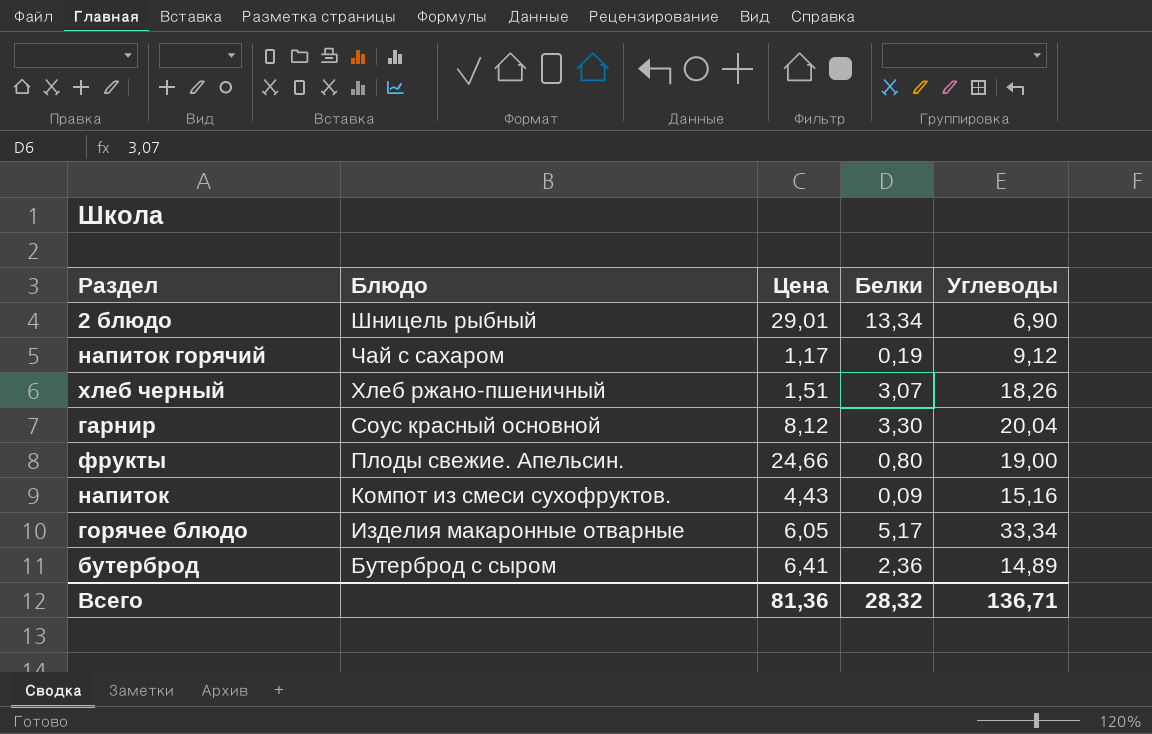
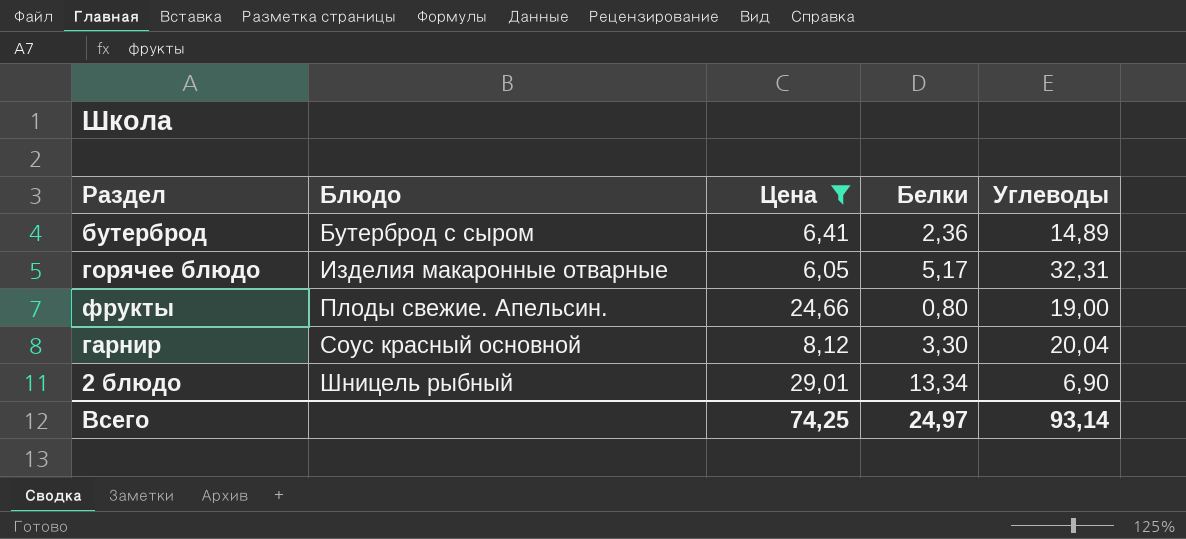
filter: none -> Цена >= 6,05
row order: Блюдо descending -> Блюдо ascending
горячее блюдо | Углеводы: 33,34 -> 32,31
Всего | Цена: 81,36 -> 74,25
Всего | Белки: 28,32 -> 24,97
Всего | Углеводы: 136,71 -> 93,14

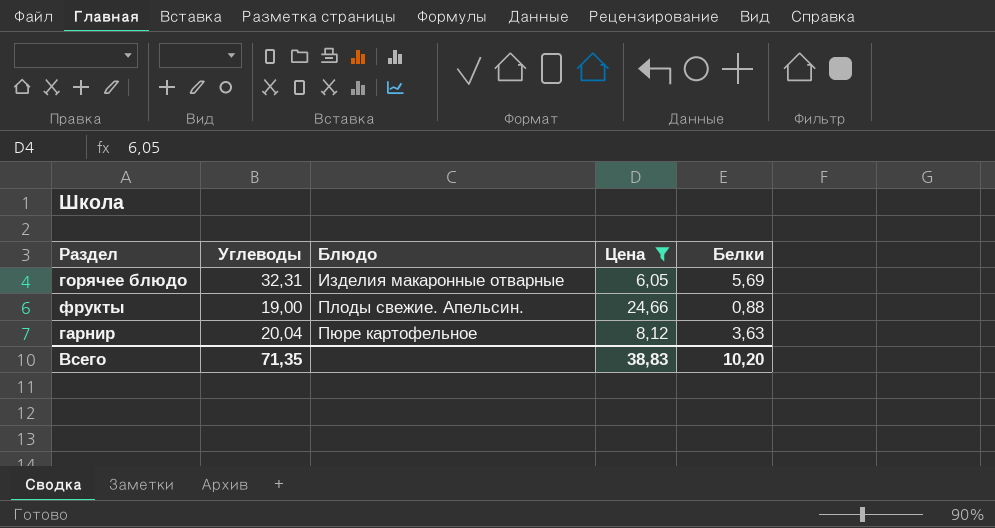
column Углеводы | position: 5 -> 2
row бутерброд: Бутерброд с сыром | 6,41 | 2,36 | 14,89 -> none
row 2 блюдо: Шницель рыбный | 29,01 | 13,34 | 6,90 -> none
горячее блюдо | Белки: 5,17 -> 5,69
фрукты | Белки: 0,80 -> 0,88
гарнир | Блюдо: Соус красный основной -> Пюре картофельное
гарнир | Белки: 3,30 -> 3,63
Всего | Углеводы: 93,14 -> 71,35
Всего | Цена: 74,25 -> 38,83
Всего | Белки: 24,97 -> 10,20

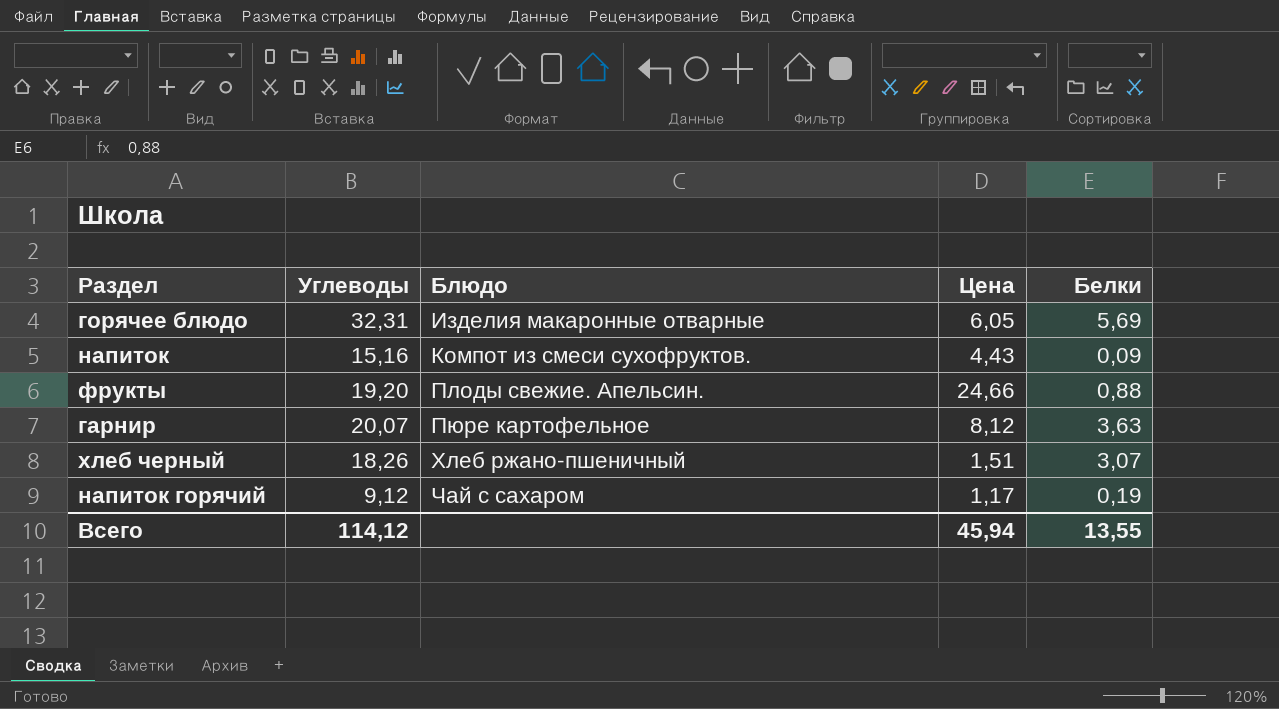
filter: Цена >= 6,05 -> none
фрукты | Углеводы: 19,00 -> 19,20
гарнир | Углеводы: 20,04 -> 20,07
Всего | Углеводы: 71,35 -> 114,12
Всего | Цена: 38,83 -> 45,94
Всего | Белки: 10,20 -> 13,55

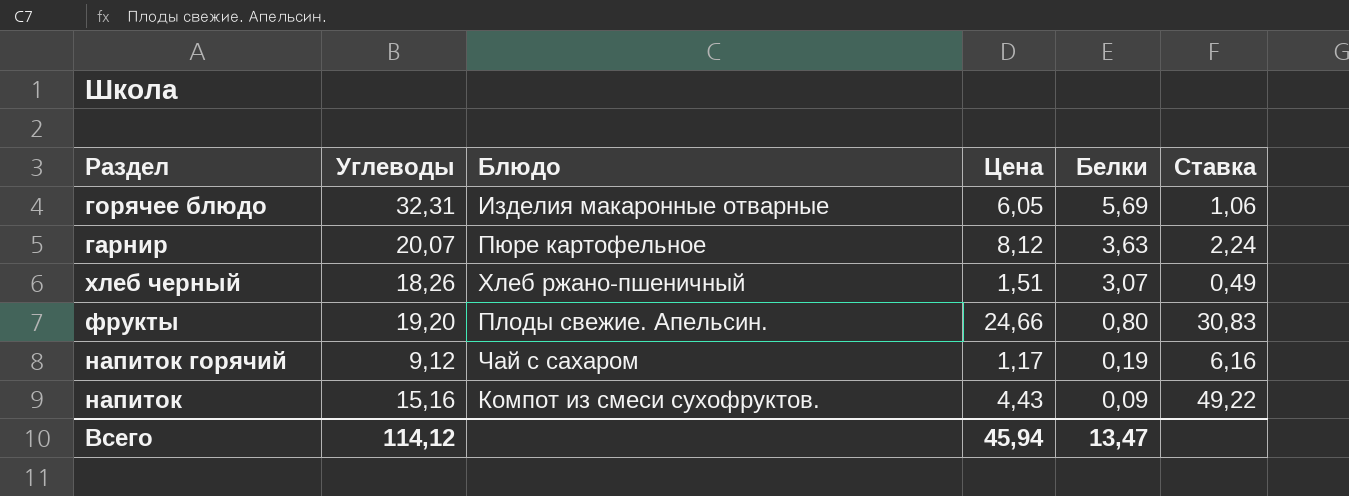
row order: Блюдо ascending -> Белки descending
column Ставка | formula: none -> [Цена] / [Белки]
фрукты | Белки: 0,88 -> 0,80
Всего | Белки: 13,55 -> 13,47

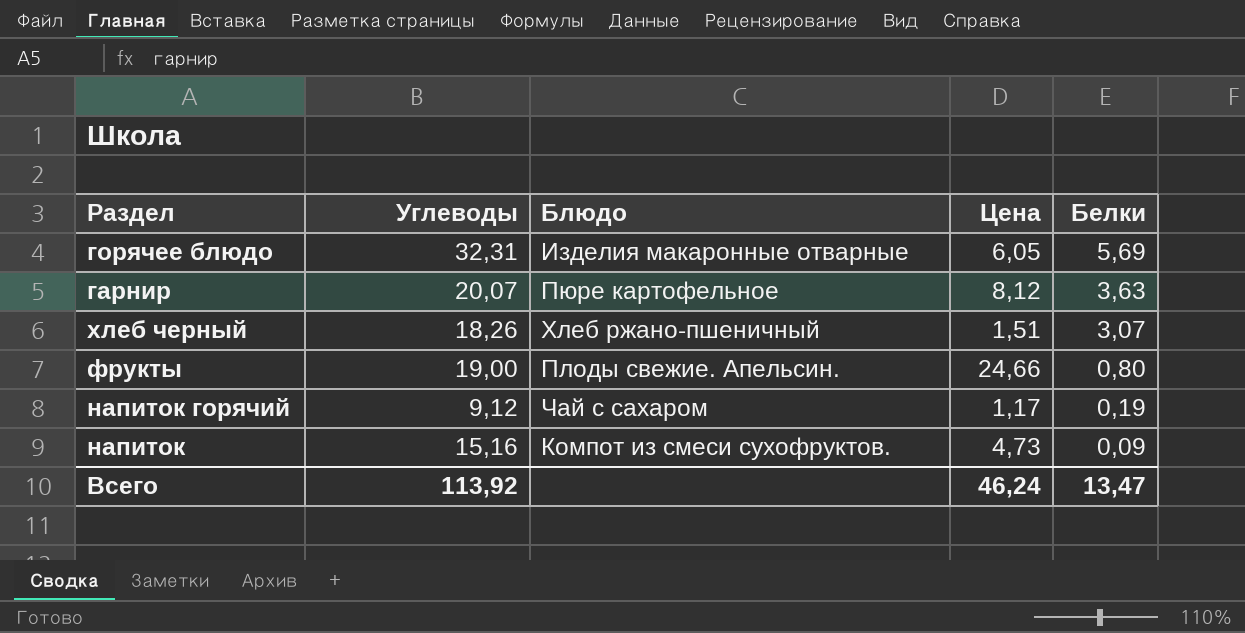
column Ставка | formula: [Цена] / [Белки] -> none
фрукты | Углеводы: 19,20 -> 19,00
напиток | Цена: 4,43 -> 4,73
Всего | Углеводы: 114,12 -> 113,92
Всего | Цена: 45,94 -> 46,24

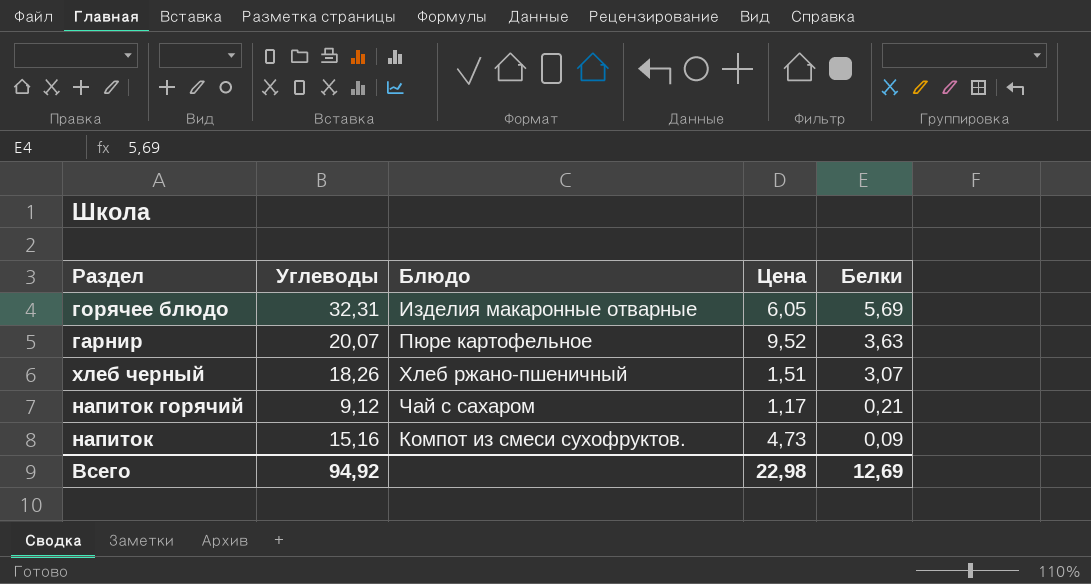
row фрукты: 19,00 | Плоды свежие. Апельсин. | 24,66 | 0,80 -> none
гарнир | Цена: 8,12 -> 9,52
напиток горячий | Белки: 0,19 -> 0,21
Всего | Углеводы: 113,92 -> 94,92
Всего | Цена: 46,24 -> 22,98
Всего | Белки: 13,47 -> 12,69

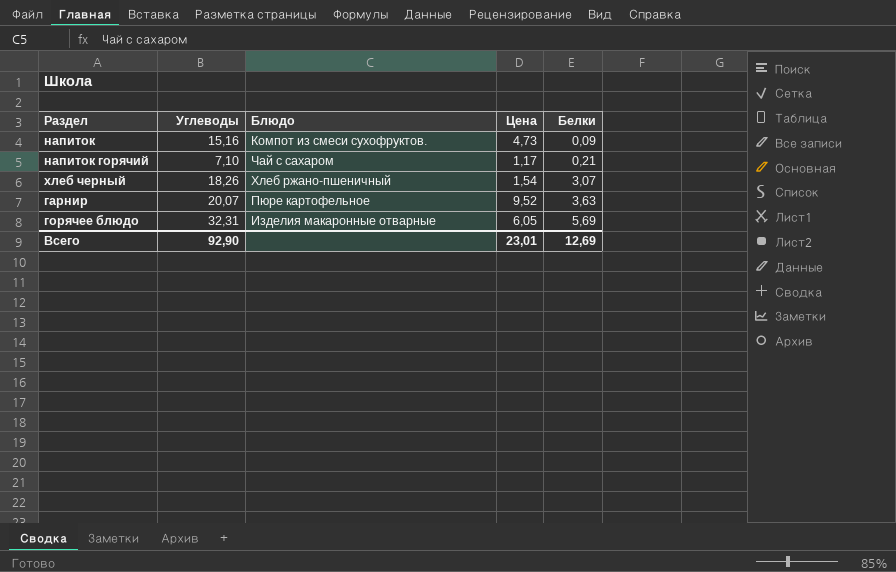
row order: Белки descending -> Белки ascending
напиток горячий | Углеводы: 9,12 -> 7,10
хлеб черный | Цена: 1,51 -> 1,54
Всего | Углеводы: 94,92 -> 92,90
Всего | Цена: 22,98 -> 23,01

